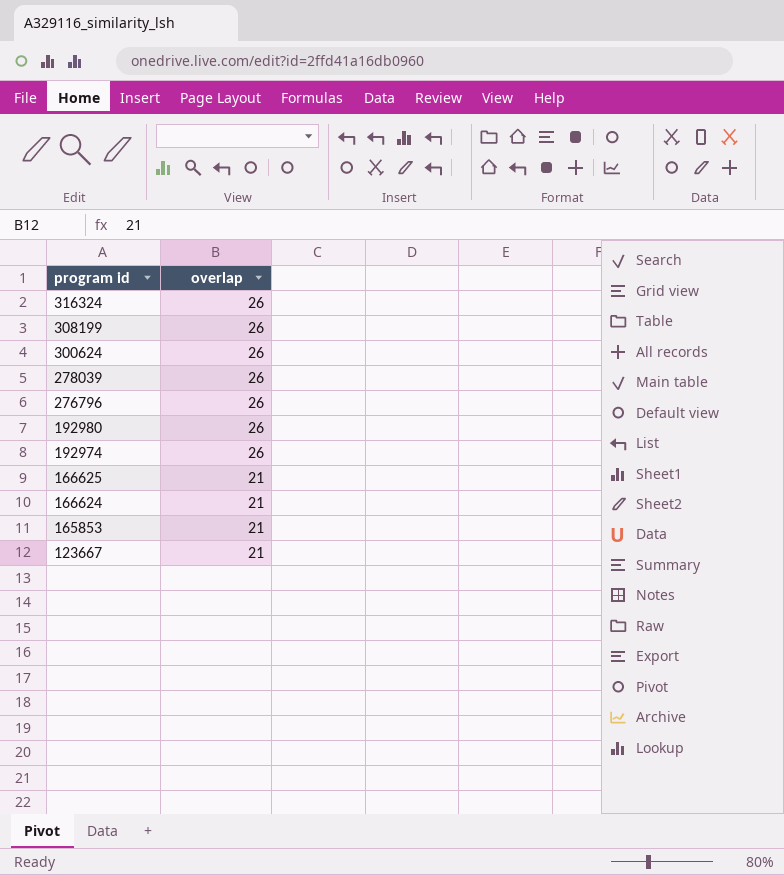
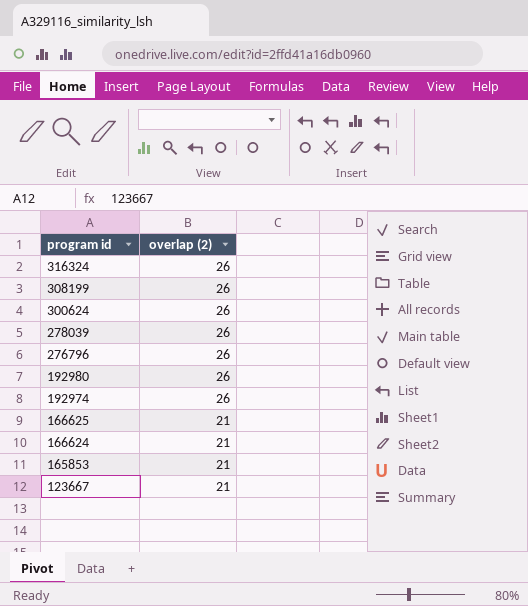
column name: overlap -> overlap (2)

